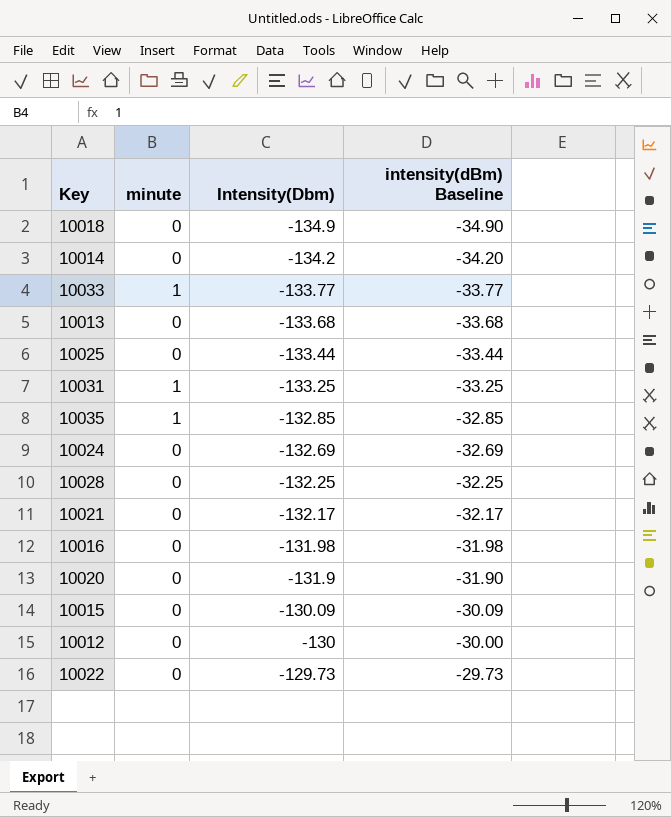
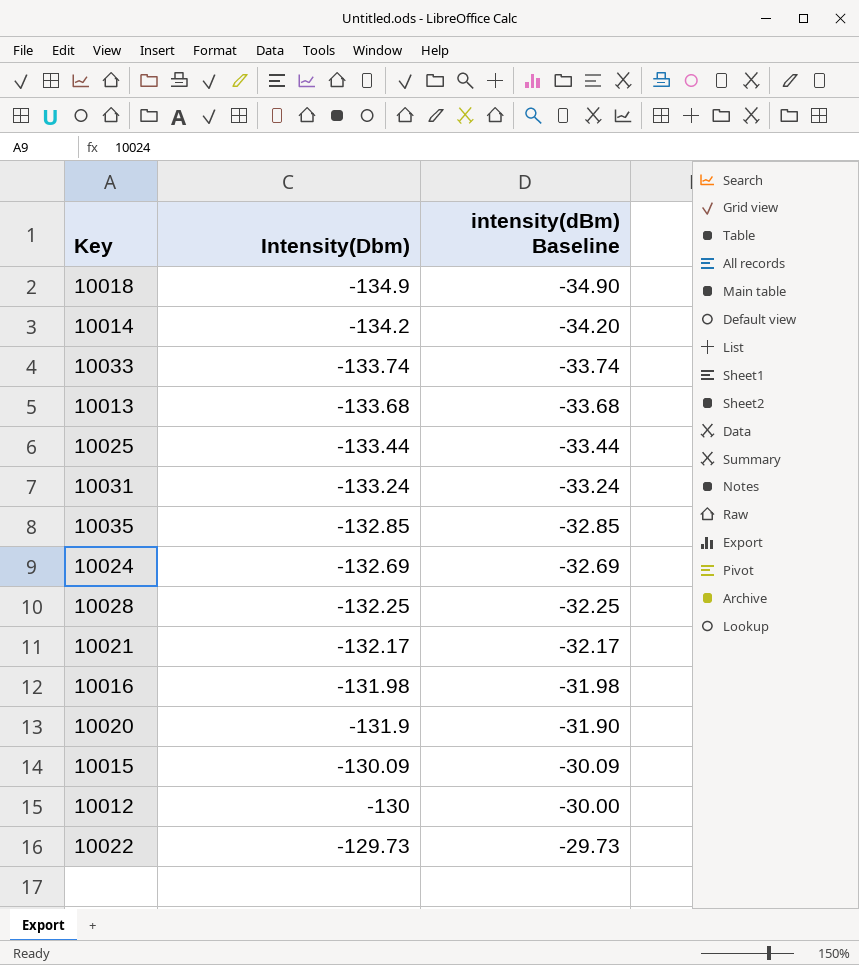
column minute | position: 2 -> none
10033 | Intensity(Dbm): -133.77 -> -133.74
10033 | intensity(dBm) Baseline: -33.77 -> -33.74
10031 | Intensity(Dbm): -133.25 -> -133.24
10031 | intensity(dBm) Baseline: -33.25 -> -33.24

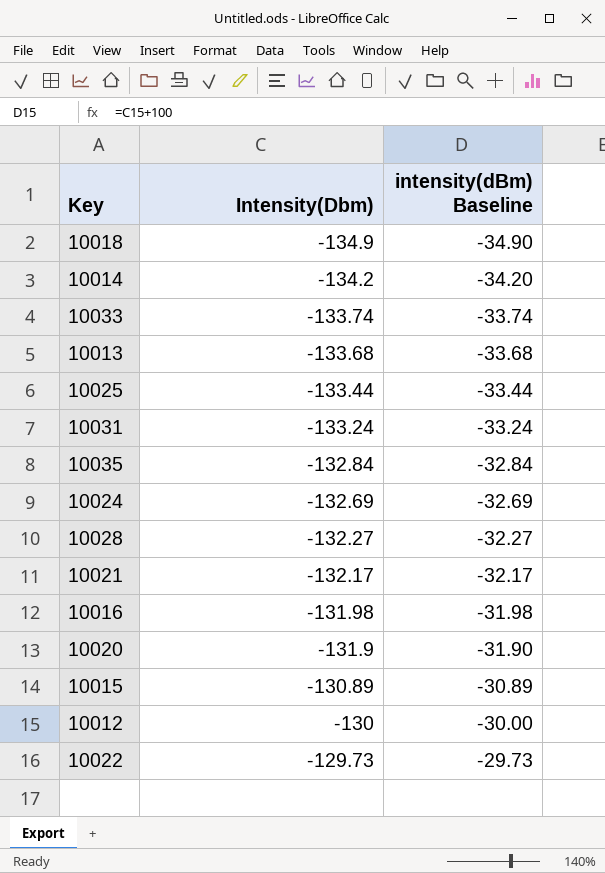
10035 | Intensity(Dbm): -132.85 -> -132.84
10035 | intensity(dBm) Baseline: -32.85 -> -32.84
10028 | Intensity(Dbm): -132.25 -> -132.27
10028 | intensity(dBm) Baseline: -32.25 -> -32.27
10015 | Intensity(Dbm): -130.09 -> -130.89
10015 | intensity(dBm) Baseline: -30.09 -> -30.89

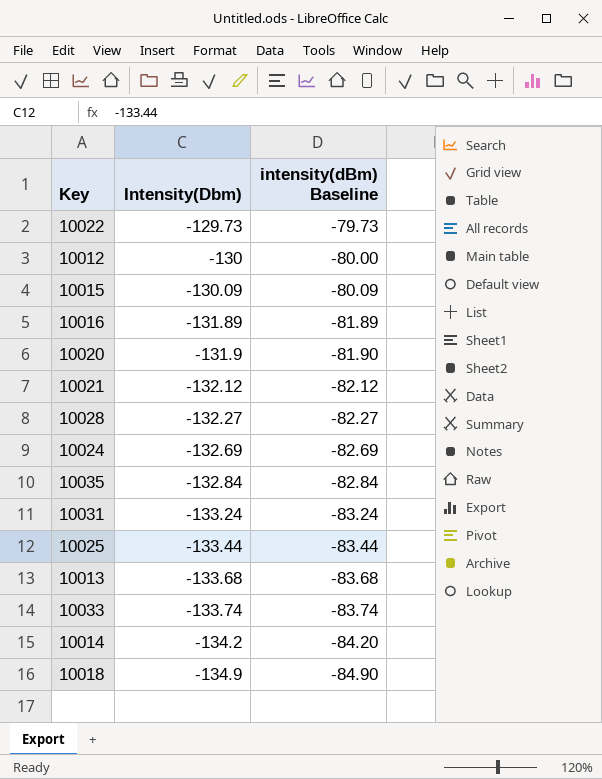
row order: Intensity(Dbm) ascending -> Intensity(Dbm) descending
column intensity(dBm) Baseline | formula: [Intensity(Dbm)] + 100 -> [Intensity(Dbm)] + 50
10015 | Intensity(Dbm): -130.89 -> -130.09
10016 | Intensity(Dbm): -131.98 -> -131.89
10021 | Intensity(Dbm): -132.17 -> -132.12

